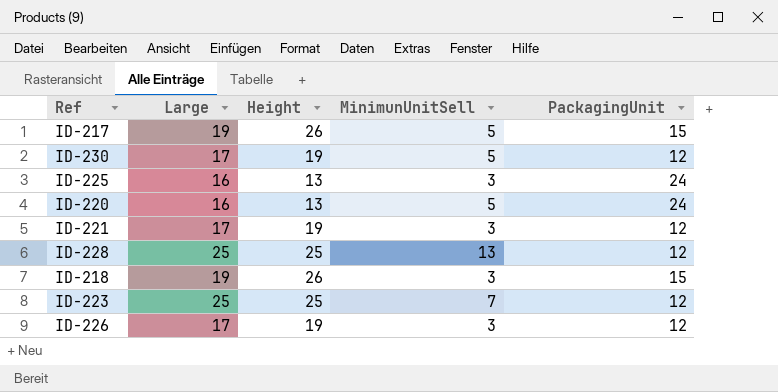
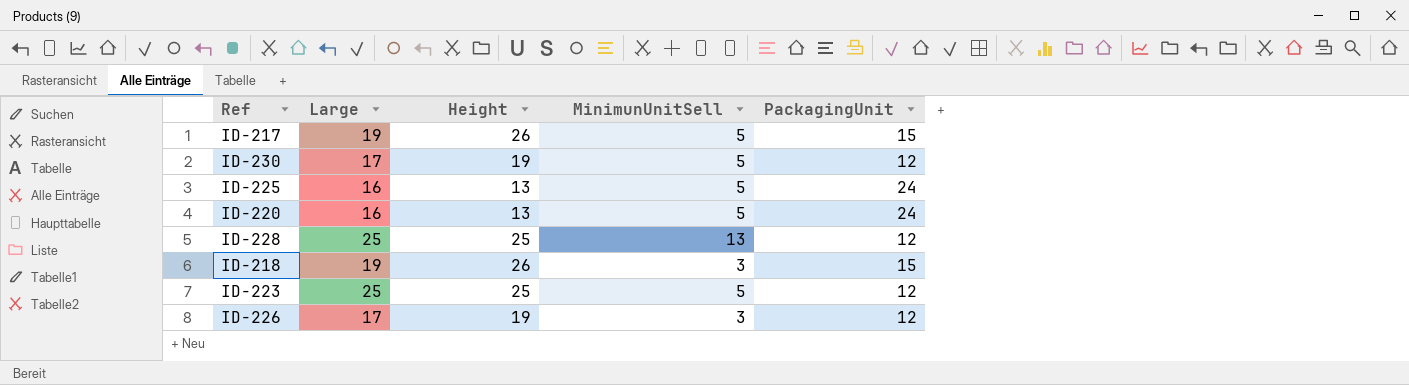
row ID-221: 17 | 19 | 3 | 12 -> none
ID-225 | MinimunUnitSell: 3 -> 5
ID-223 | MinimunUnitSell: 7 -> 5

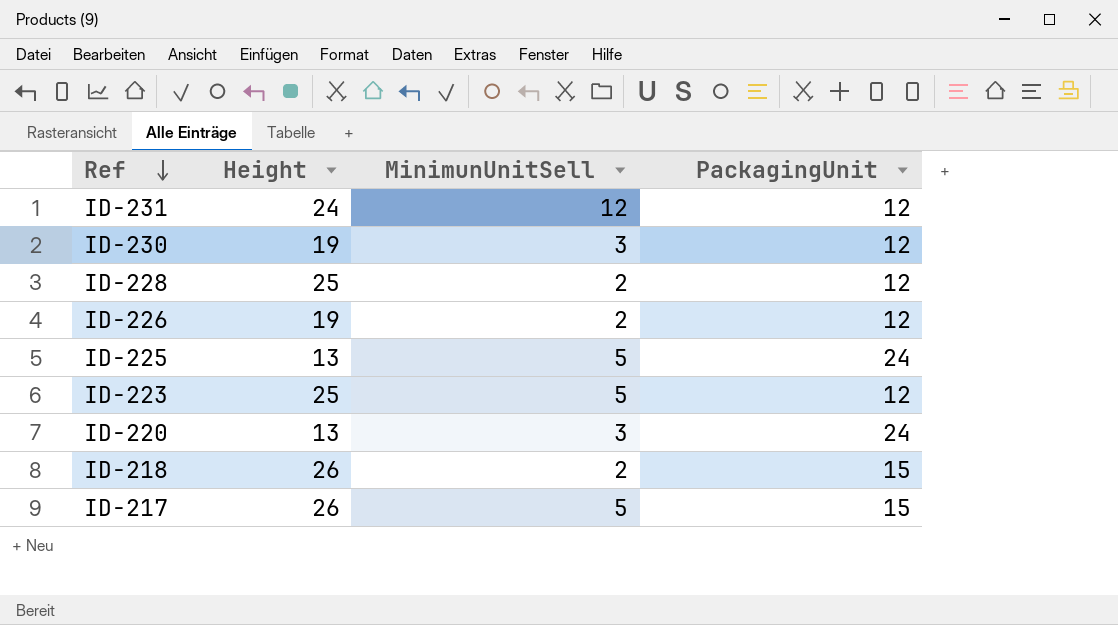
row order: none -> Ref descending
column Large | position: 2 -> none
row ID-231: none -> 24 | 12 | 12
ID-230 | MinimunUnitSell: 5 -> 3
ID-228 | MinimunUnitSell: 13 -> 2
ID-226 | MinimunUnitSell: 3 -> 2
ID-220 | MinimunUnitSell: 5 -> 3
ID-218 | MinimunUnitSell: 3 -> 2

